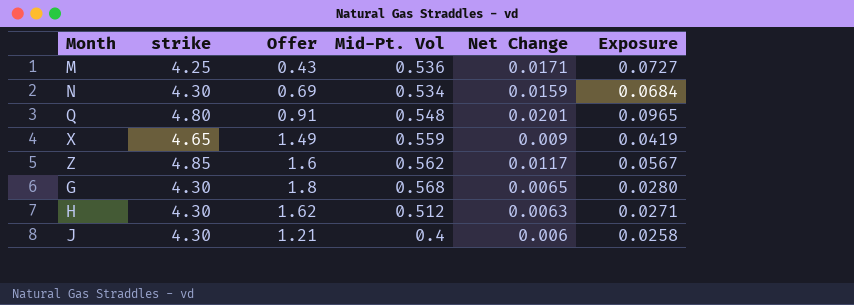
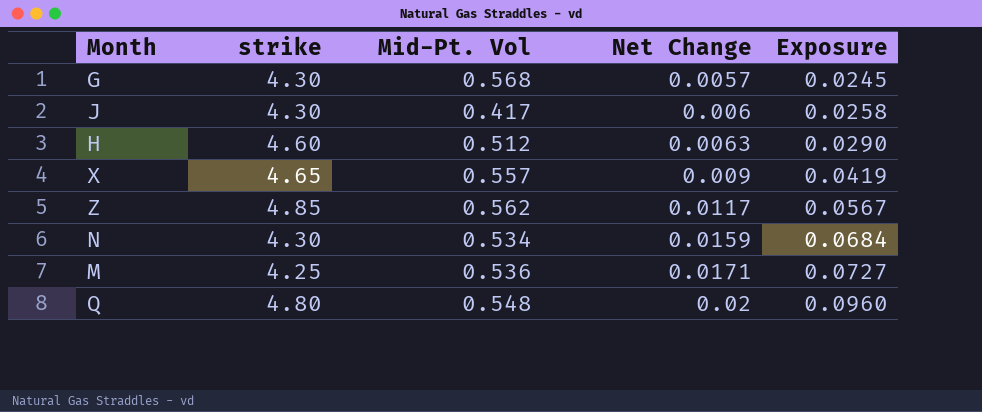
row order: none -> Net Change ascending
column Offer | position: 3 -> none
G | Net Change: 0.0065 -> 0.0057
G | Exposure: 0.0280 -> 0.0245
J | Mid-Pt. Vol: 0.4 -> 0.417
H | strike: 4.30 -> 4.60
H | Exposure: 0.0271 -> 0.0290
X | Mid-Pt. Vol: 0.559 -> 0.557
Q | Net Change: 0.0201 -> 0.02
Q | Exposure: 0.0965 -> 0.0960

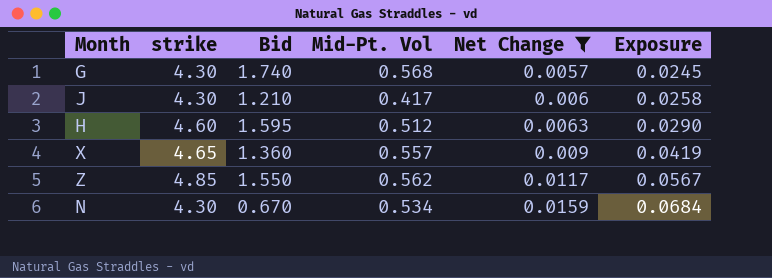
filter: none -> Net Change <= 0.0159
column Bid | position: none -> 3

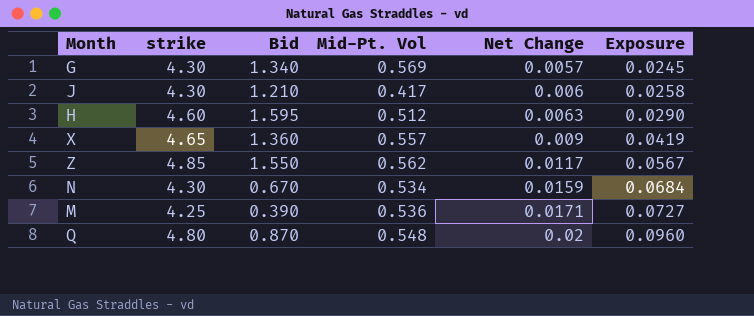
filter: Net Change <= 0.0159 -> none
G | Bid: 1.740 -> 1.340
G | Mid-Pt. Vol: 0.568 -> 0.569

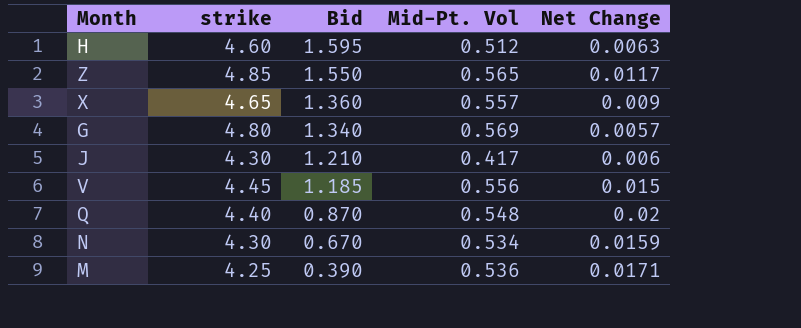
row order: Net Change ascending -> Bid descending
column Exposure | formula: [strike] * [Net Change] -> none
Z | Mid-Pt. Vol: 0.562 -> 0.565
G | strike: 4.30 -> 4.80
row V: none -> 4.45 | 1.185 | 0.556 | 0.015
Q | strike: 4.80 -> 4.40

